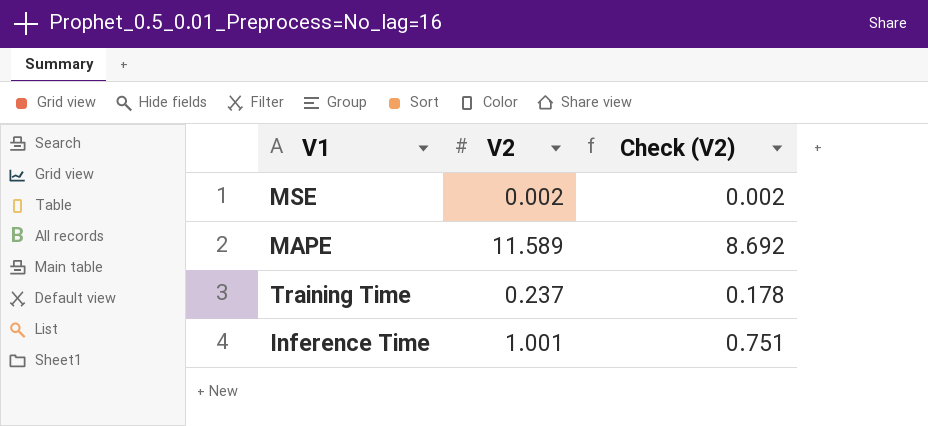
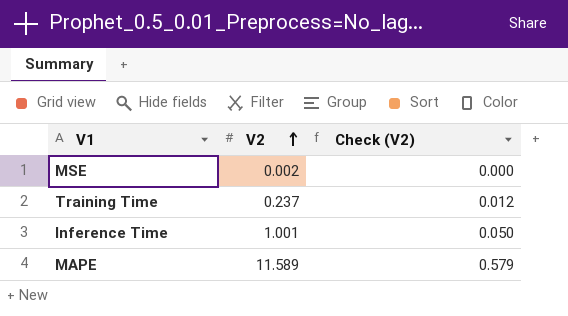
row order: none -> V2 ascending
column Check (V2) | formula: [V2] * 0.75 -> [V2] * 0.05

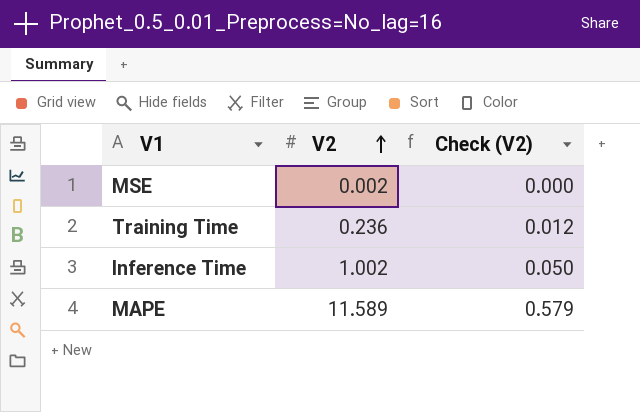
Training Time | V2: 0.237 -> 0.236
Inference Time | V2: 1.001 -> 1.002

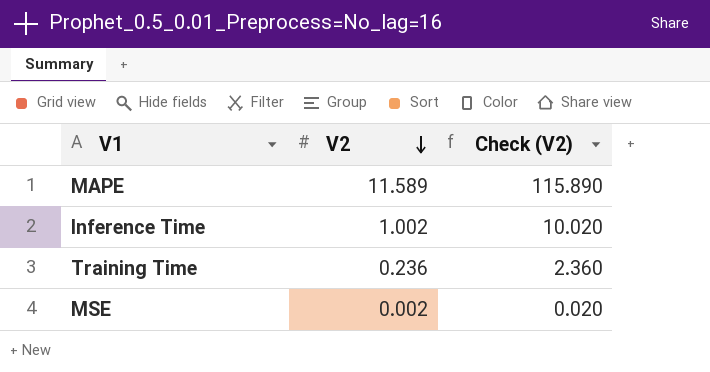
row order: V2 ascending -> V2 descending
column Check (V2) | formula: [V2] * 0.05 -> [V2] * 10

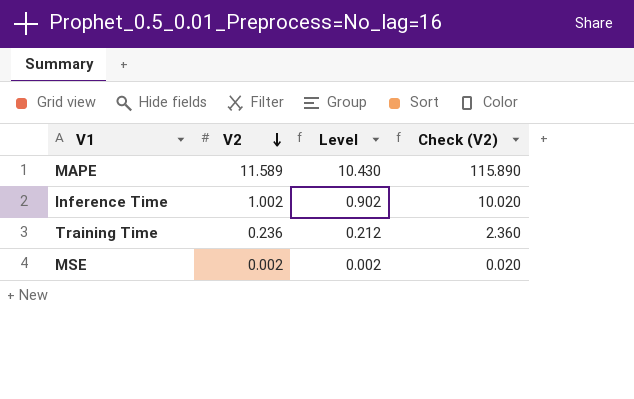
column Level | formula: none -> [V2] * 0.9

